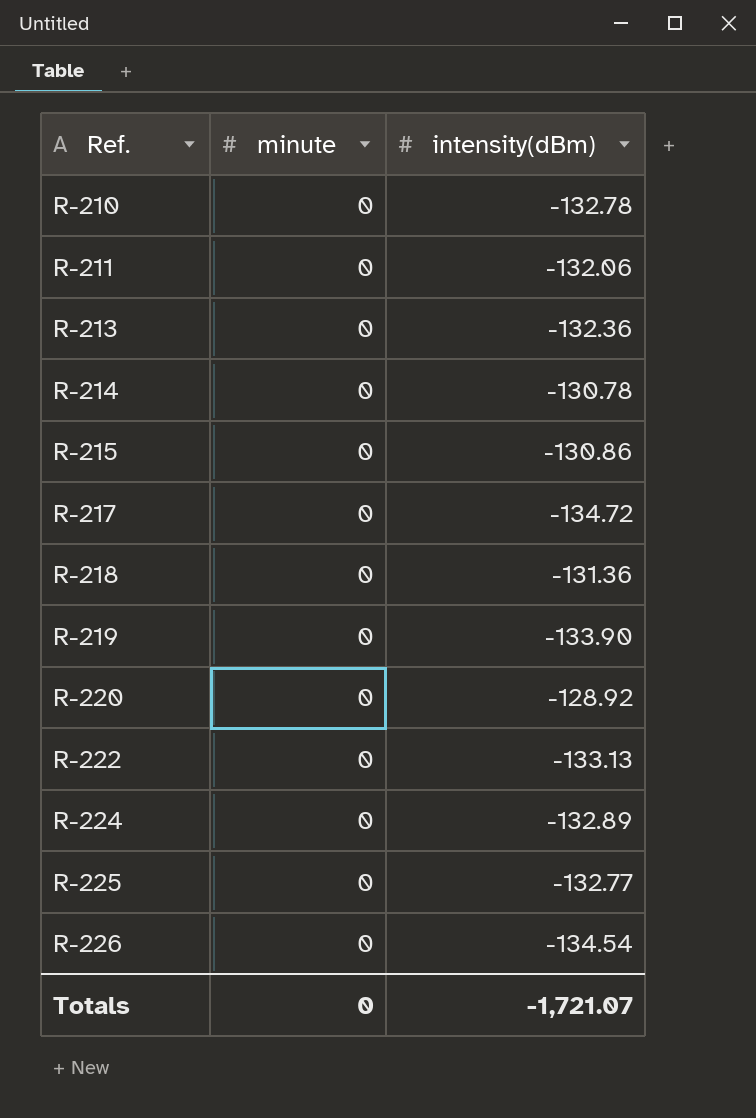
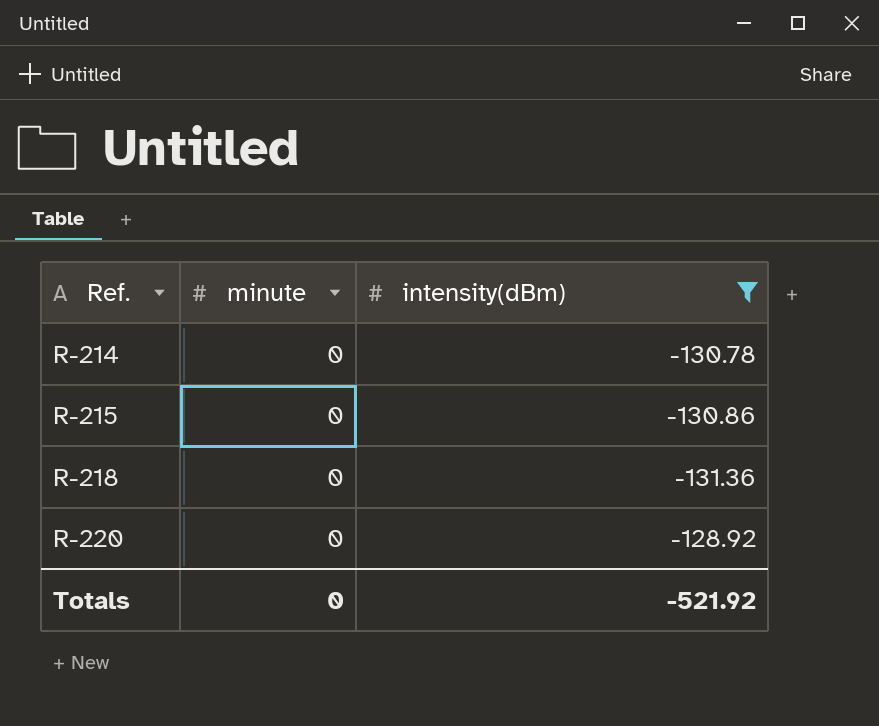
filter: none -> intensity(dBm) >= -131.36
Totals | intensity(dBm): -1,721.07 -> -521.92

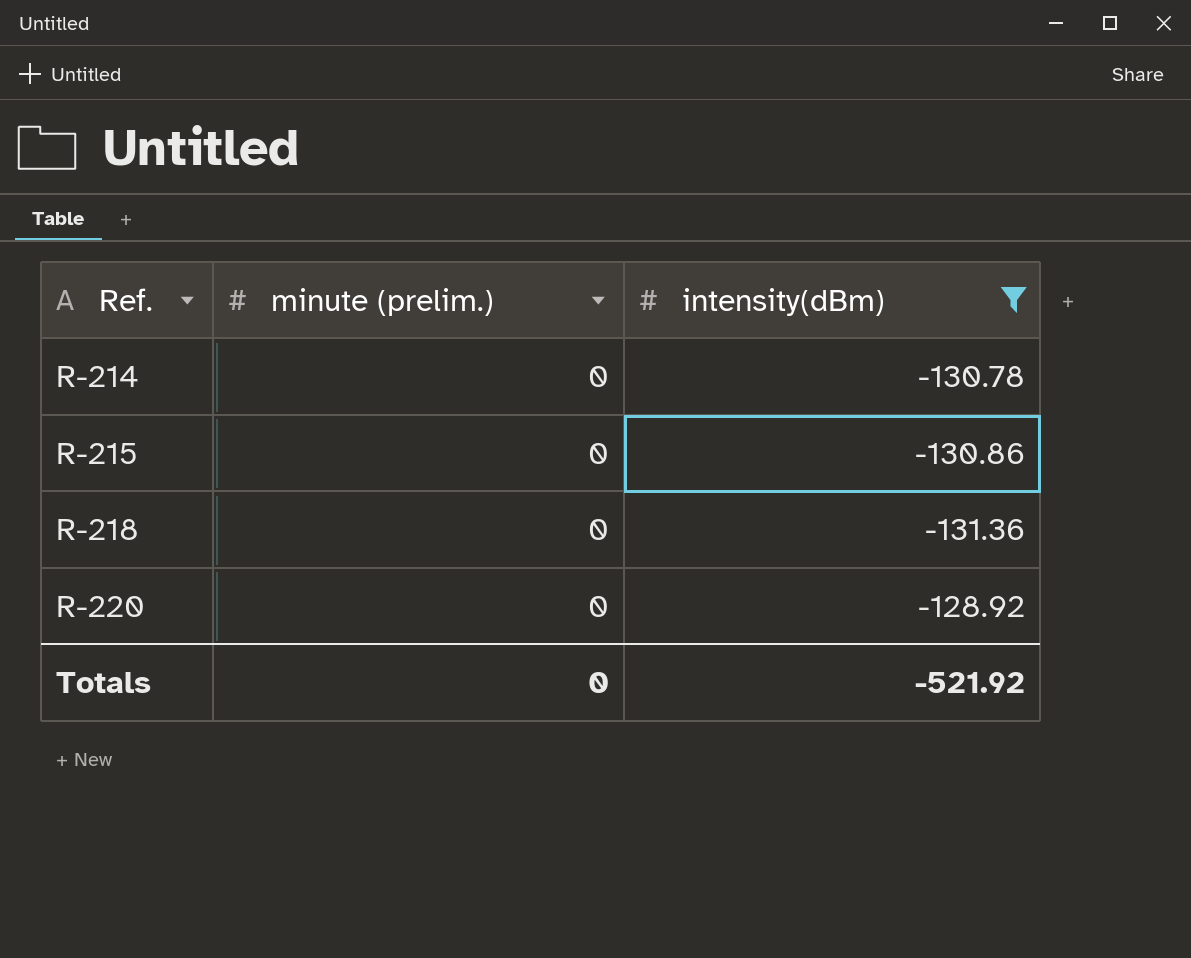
column name: minute -> minute (prelim.)

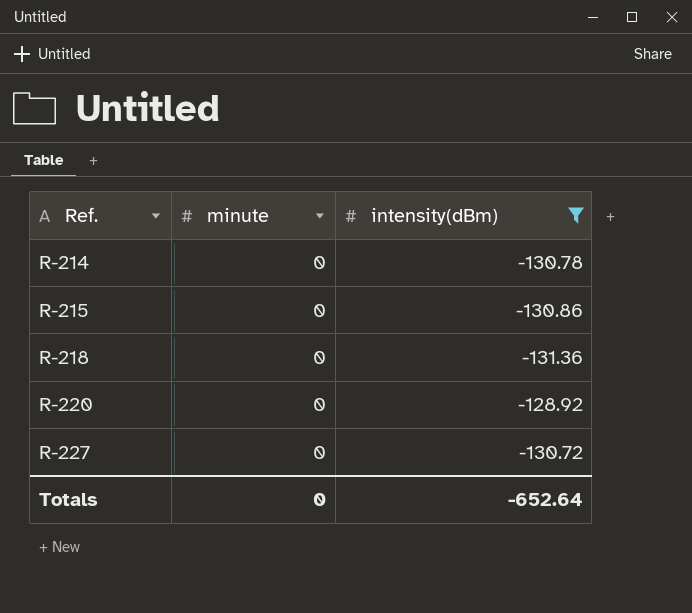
column name: minute (prelim.) -> minute
row R-227: none -> 0 | -130.72
Totals | intensity(dBm): -521.92 -> -652.64

